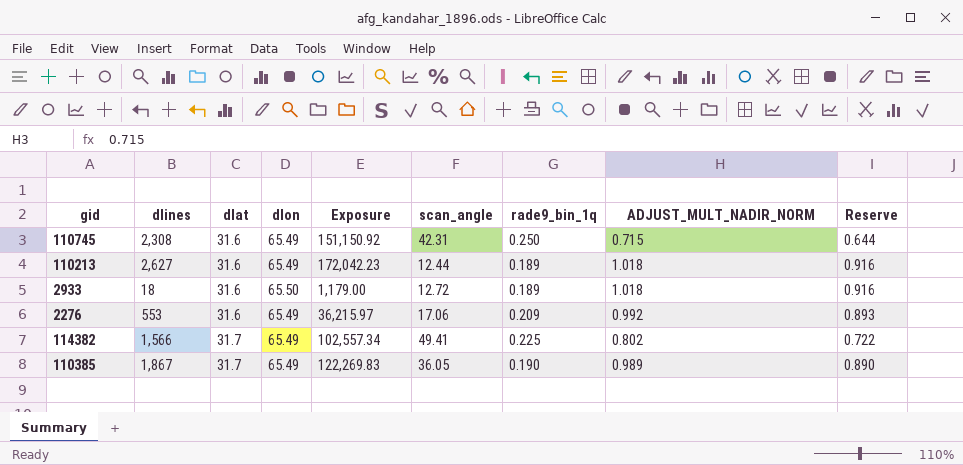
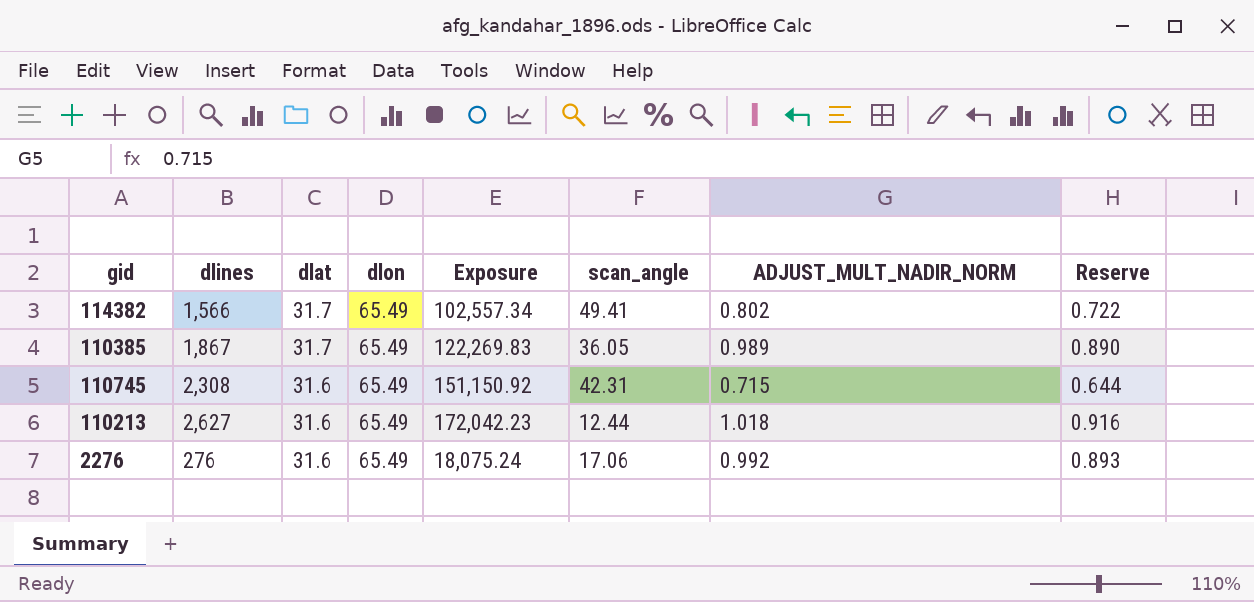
row order: dlat ascending -> dlat descending
column rade9_bin_1q | position: 7 -> none
row 2933: 18 | 31.6 | 65.50 | 1,179.00 | 12.72 | 0.189 | 1.018 | 0.916 -> none
2276 | dlines: 553 -> 276
2276 | Exposure: 36,215.97 -> 18,075.24

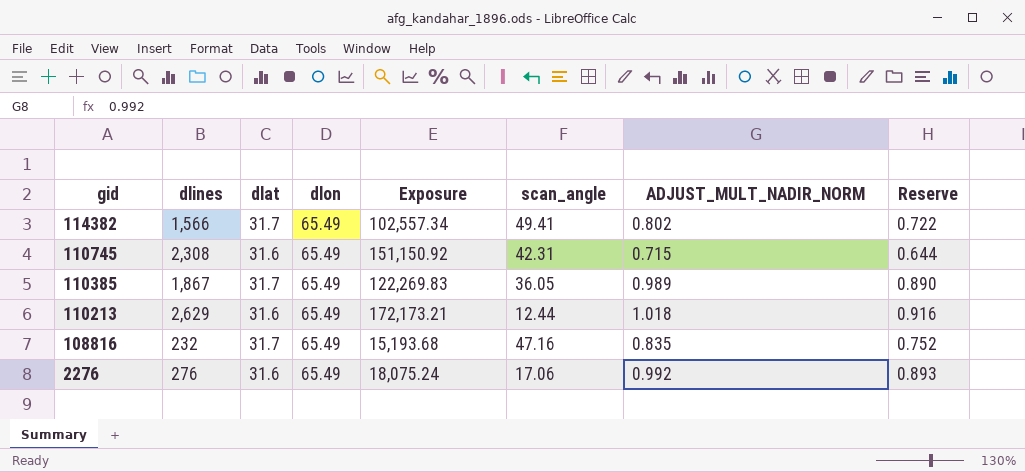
row order: dlat descending -> gid descending
110213 | dlines: 2,627 -> 2,629
110213 | Exposure: 172,042.23 -> 172,173.21
row 108816: none -> 232 | 31.7 | 65.49 | 15,193.68 | 47.16 | 0.835 | 0.752

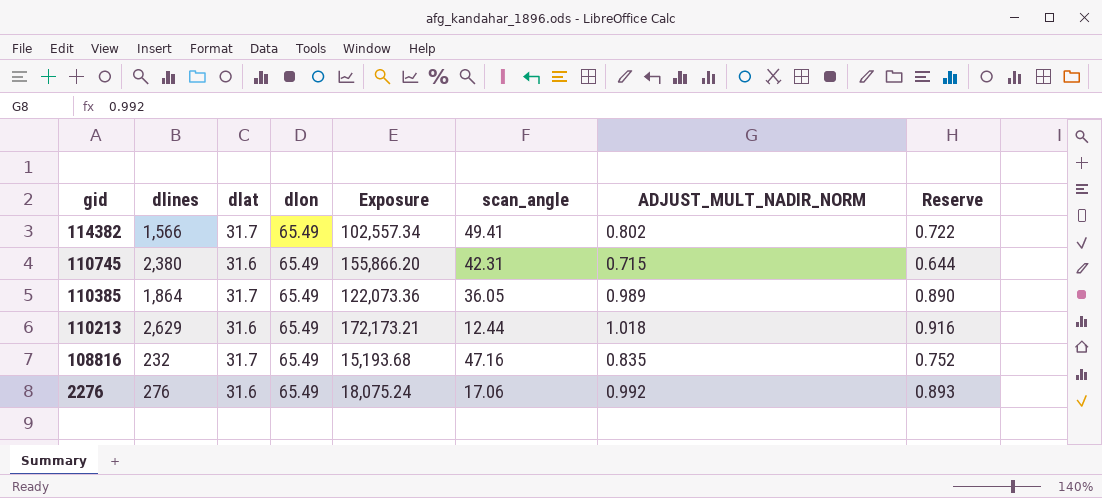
110745 | dlines: 2,308 -> 2,380
110745 | Exposure: 151,150.92 -> 155,866.20
110385 | dlines: 1,867 -> 1,864
110385 | Exposure: 122,269.83 -> 122,073.36

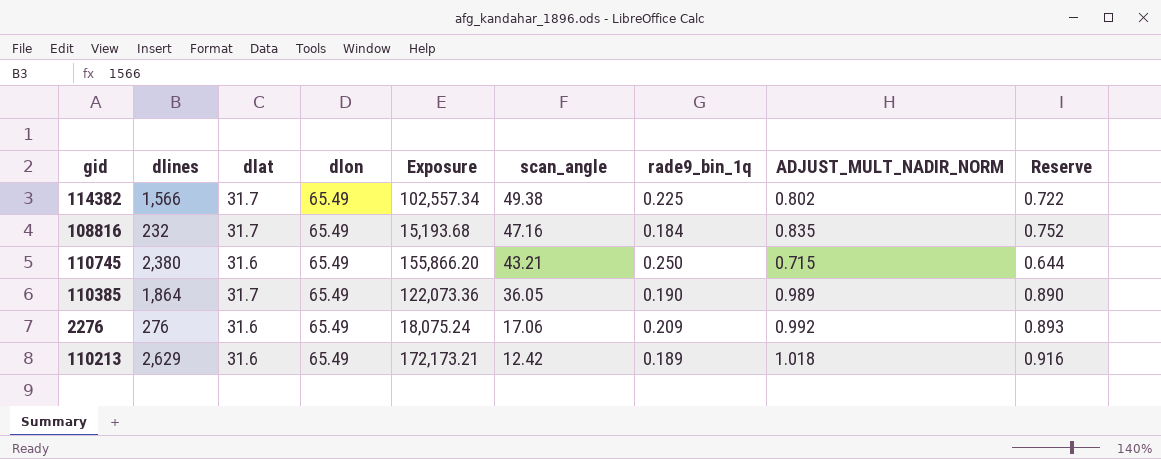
row order: gid descending -> scan_angle descending
column rade9_bin_1q | position: none -> 7
114382 | scan_angle: 49.41 -> 49.38
110745 | scan_angle: 42.31 -> 43.21
110213 | scan_angle: 12.44 -> 12.42

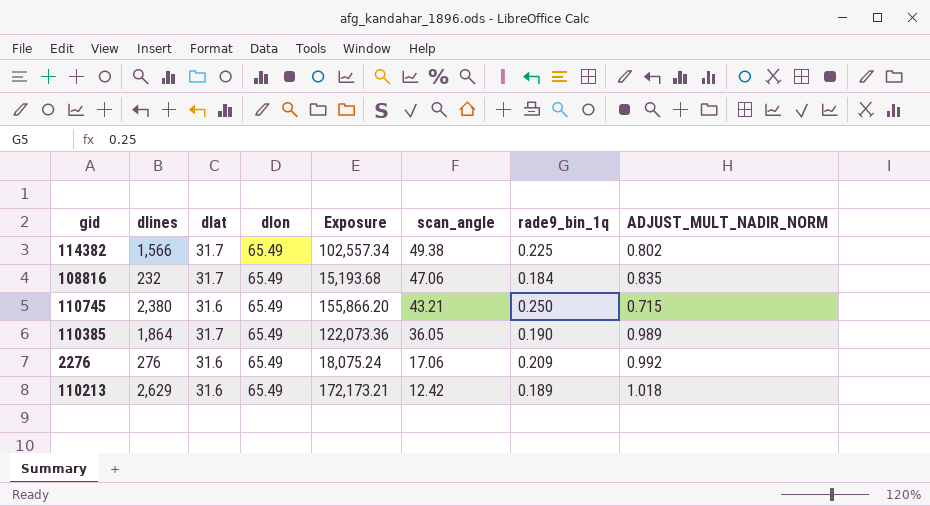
column Reserve | formula: [ADJUST_MULT_NADIR_NORM] * 0.9 -> none
108816 | scan_angle: 47.16 -> 47.06

